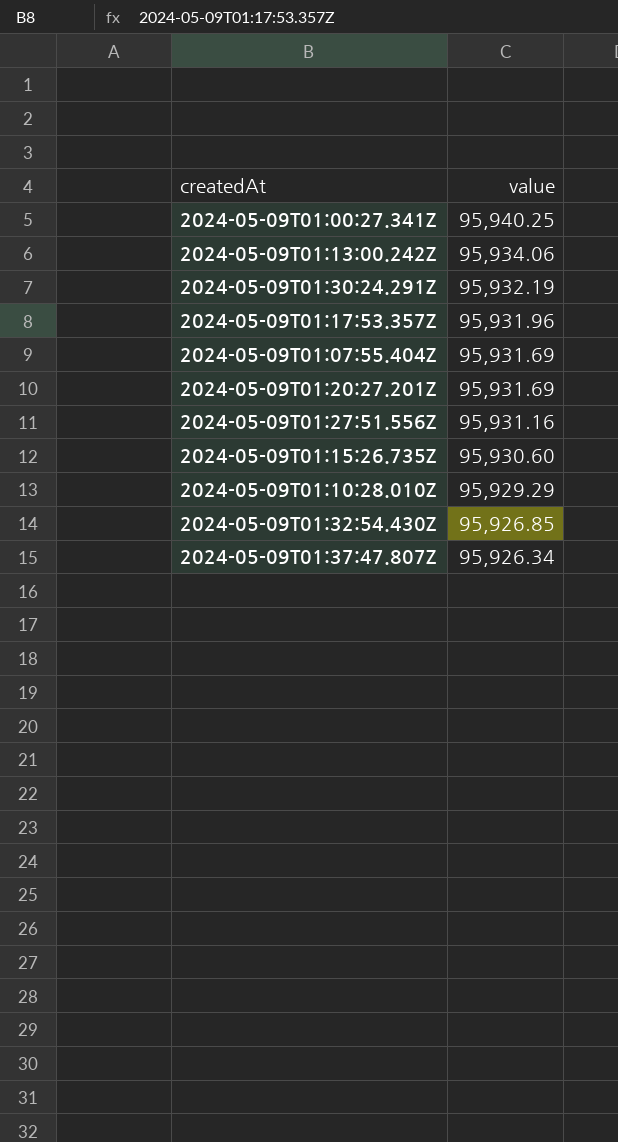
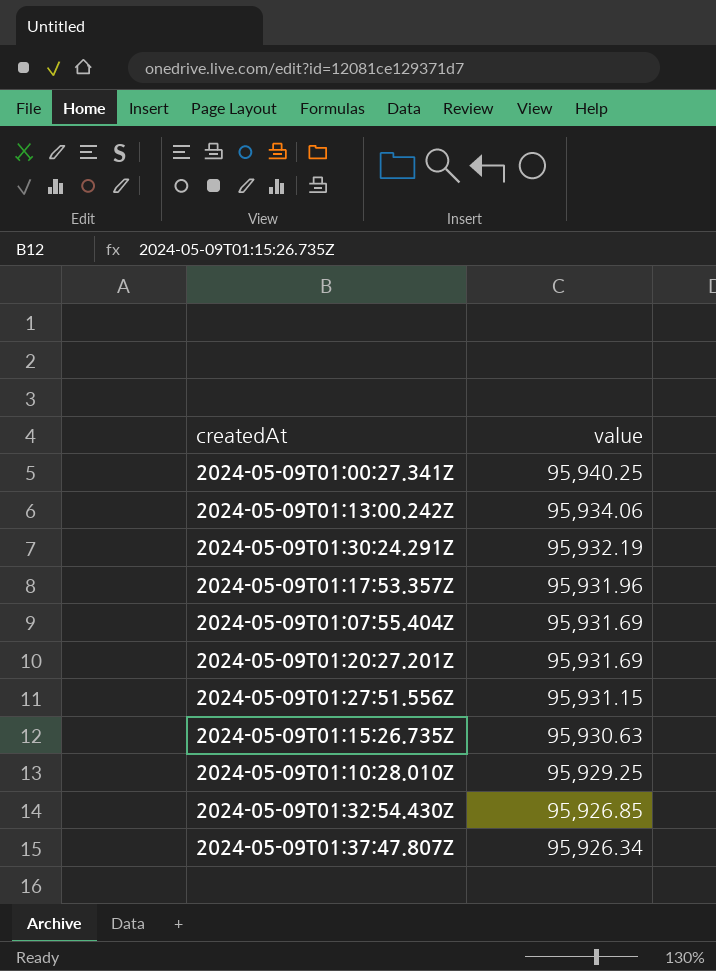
2024-05-09T01:27:51.556Z | value: 95,931.16 -> 95,931.15
2024-05-09T01:15:26.735Z | value: 95,930.60 -> 95,930.63
2024-05-09T01:10:28.010Z | value: 95,929.29 -> 95,929.25

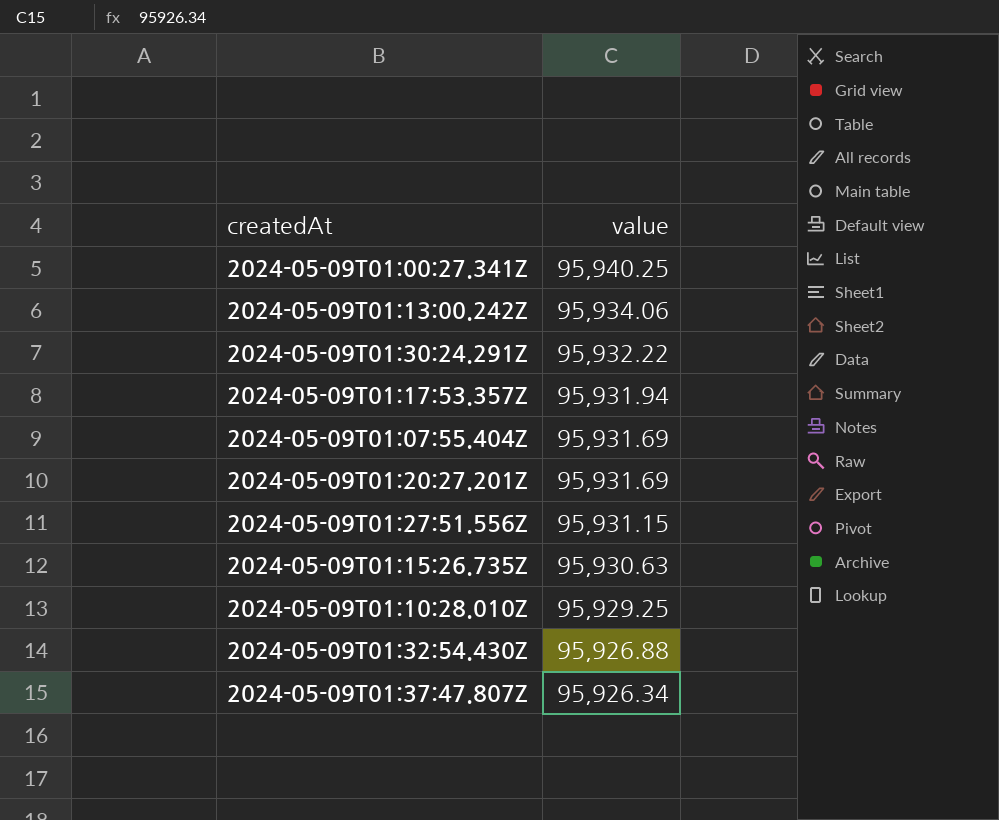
2024-05-09T01:30:24.291Z | value: 95,932.19 -> 95,932.22
2024-05-09T01:17:53.357Z | value: 95,931.96 -> 95,931.94
2024-05-09T01:32:54.430Z | value: 95,926.85 -> 95,926.88

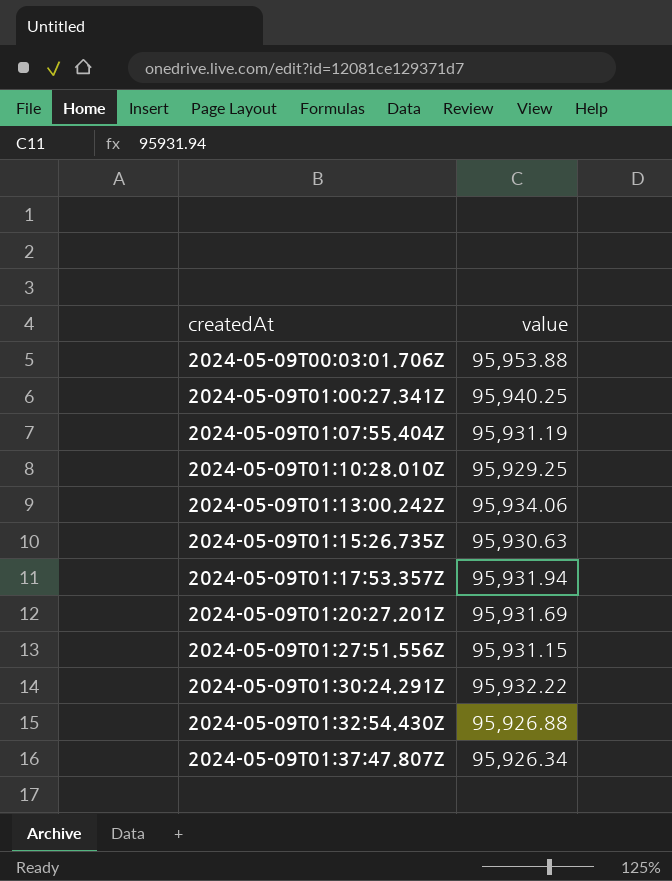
row order: value descending -> createdAt ascending
row 2024-05-09T00:03:01.706Z: none -> 95,953.88
2024-05-09T01:07:55.404Z | value: 95,931.69 -> 95,931.19

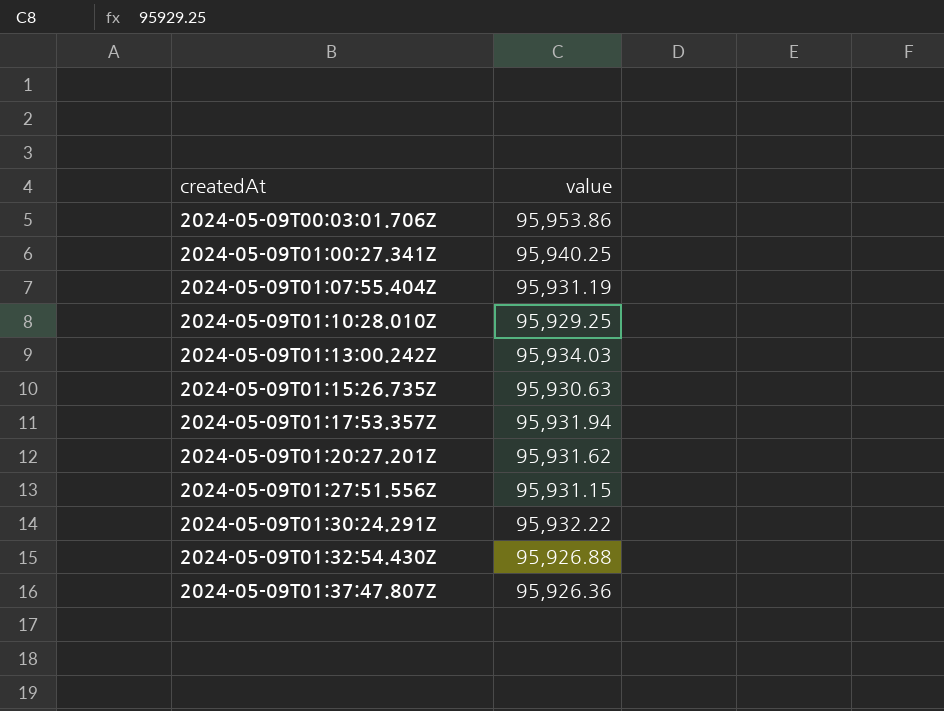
2024-05-09T00:03:01.706Z | value: 95,953.88 -> 95,953.86
2024-05-09T01:13:00.242Z | value: 95,934.06 -> 95,934.03
2024-05-09T01:20:27.201Z | value: 95,931.69 -> 95,931.62
2024-05-09T01:37:47.807Z | value: 95,926.34 -> 95,926.36

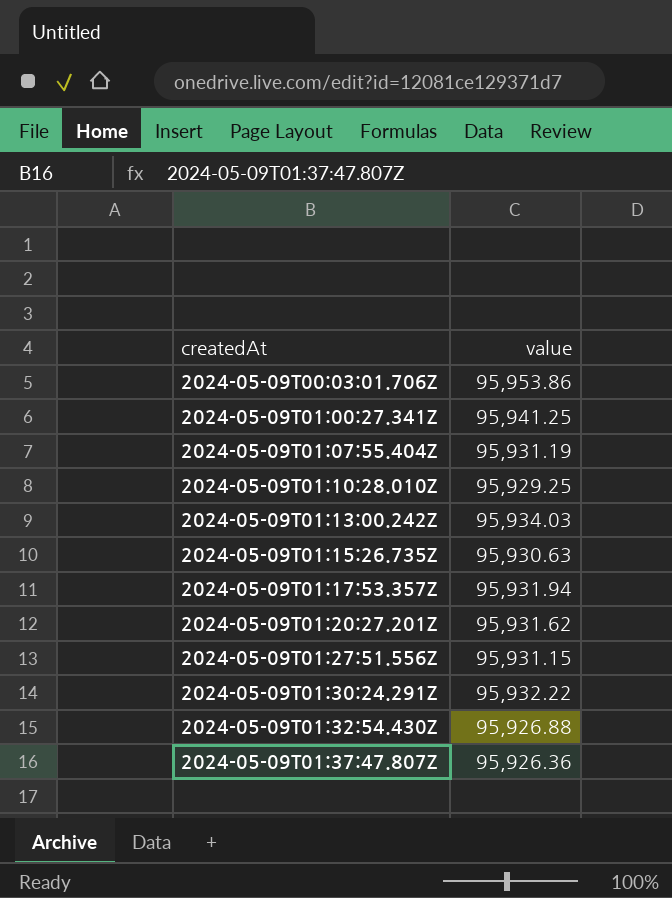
2024-05-09T01:00:27.341Z | value: 95,940.25 -> 95,941.25

